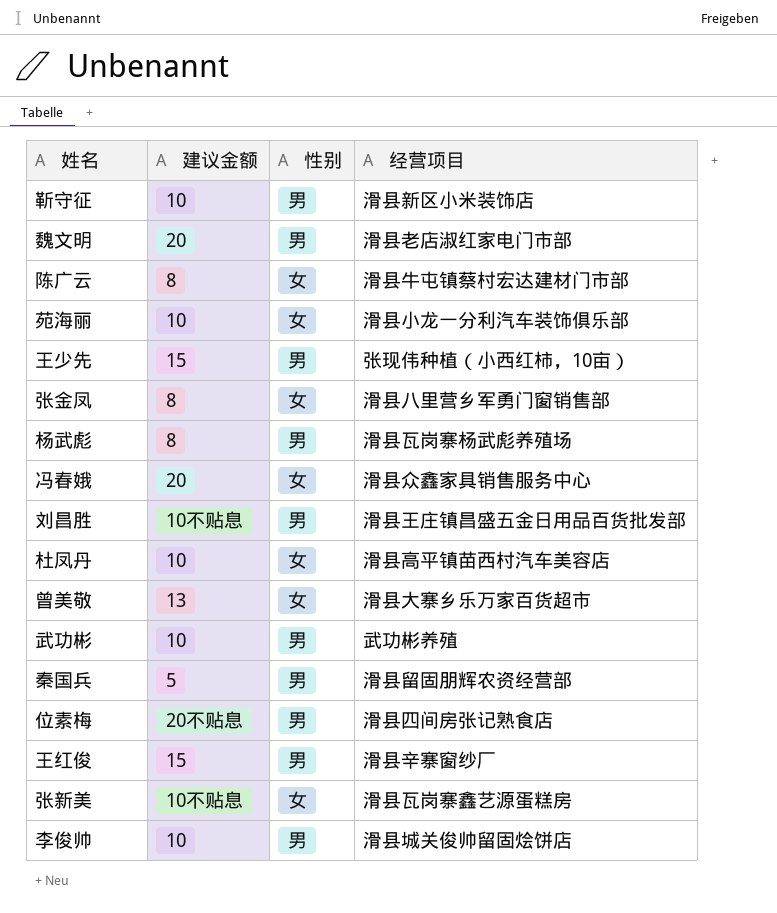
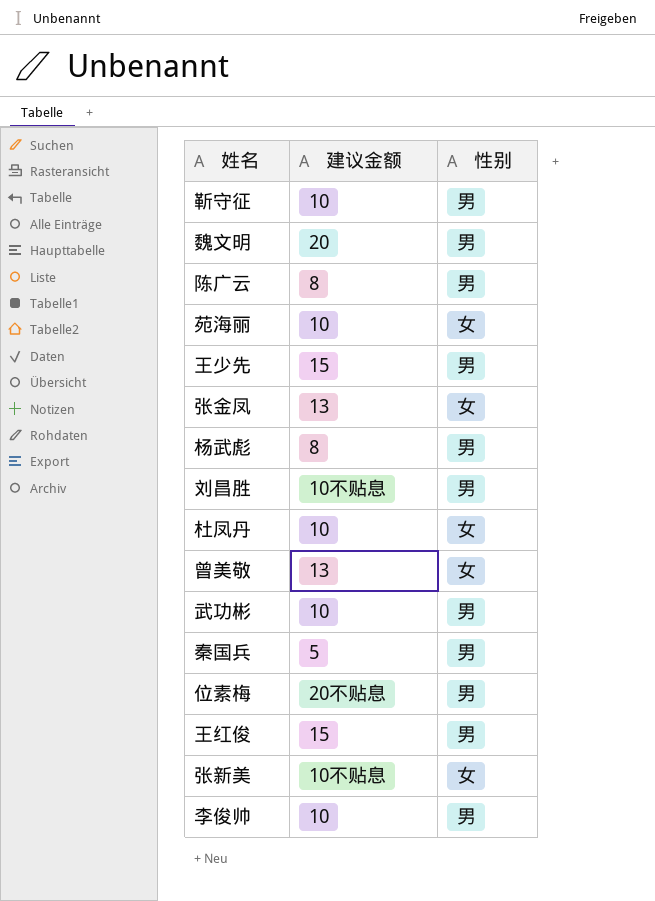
column 经营项目 | position: 4 -> none
row 冯春娥: 20 | 女 | 滑县众鑫家具销售服务中心 -> none
陈广云 | 性别: 女 -> 男
张金凤 | 建议金额: 8 -> 13

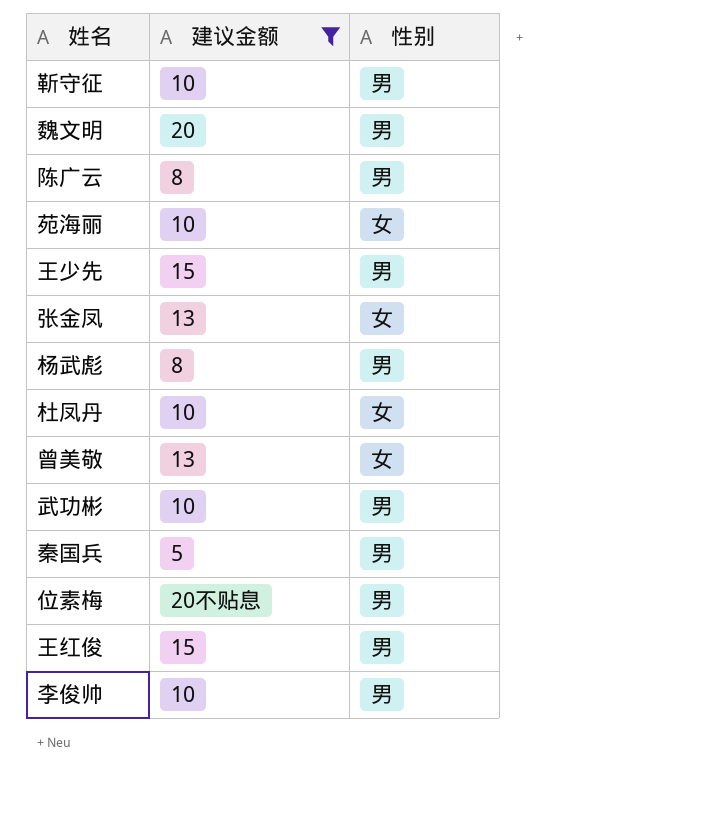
filter: none -> 建议金额 != 10不贴息

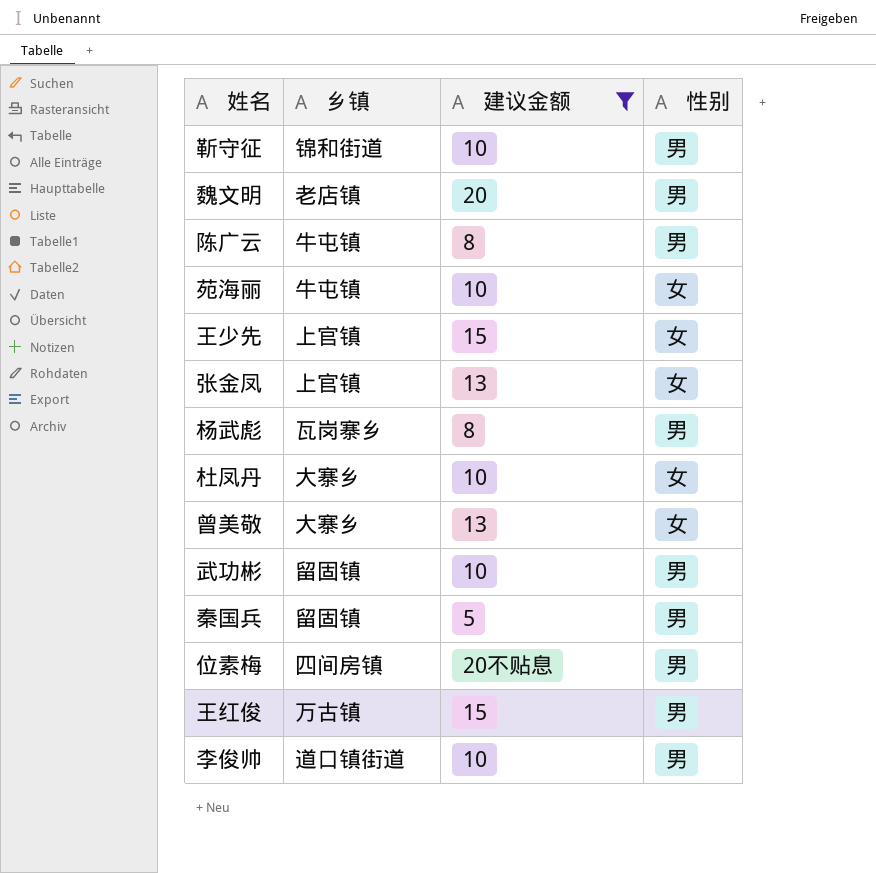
column 乡镇 | position: none -> 2
王少先 | 性别: 男 -> 女

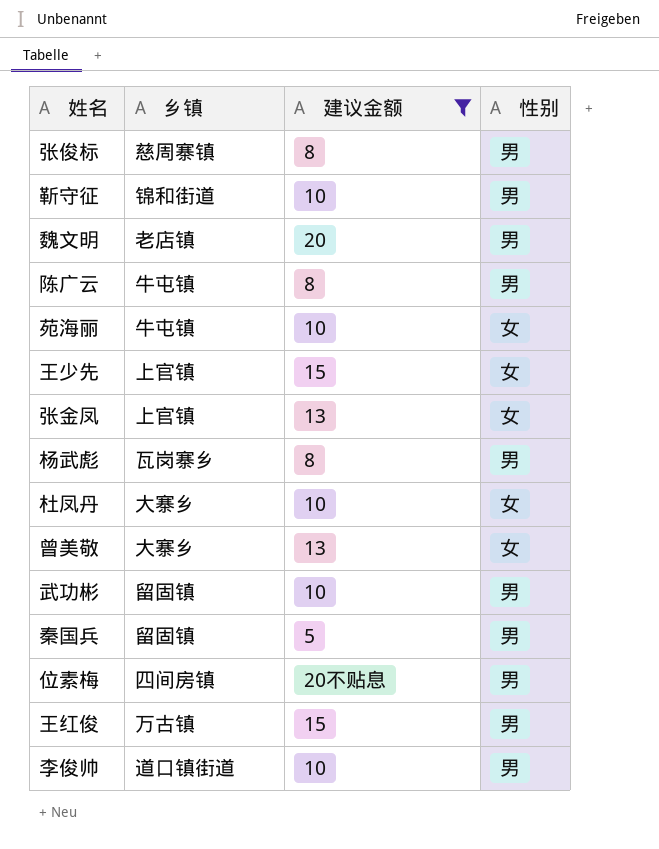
row 张俊标: none -> 慈周寨镇 | 8 | 男

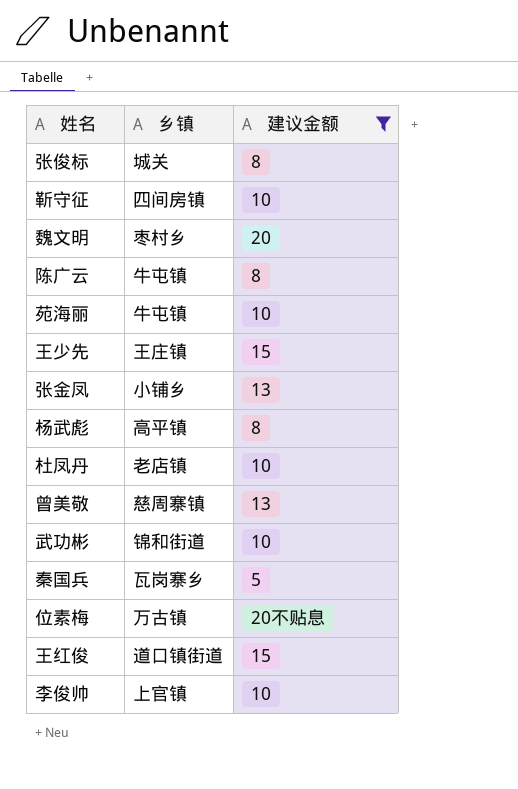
column 性别 | position: 4 -> none
张俊标 | 乡镇: 慈周寨镇 -> 城关
靳守征 | 乡镇: 锦和街道 -> 四间房镇
魏文明 | 乡镇: 老店镇 -> 枣村乡
王少先 | 乡镇: 上官镇 -> 王庄镇
张金凤 | 乡镇: 上官镇 -> 小铺乡
杨武彪 | 乡镇: 瓦岗寨乡 -> 高平镇
杜凤丹 | 乡镇: 大寨乡 -> 老店镇
曾美敬 | 乡镇: 大寨乡 -> 慈周寨镇
武功彬 | 乡镇: 留固镇 -> 锦和街道
秦国兵 | 乡镇: 留固镇 -> 瓦岗寨乡
位素梅 | 乡镇: 四间房镇 -> 万古镇
王红俊 | 乡镇: 万古镇 -> 道口镇街道
李俊帅 | 乡镇: 道口镇街道 -> 上官镇

